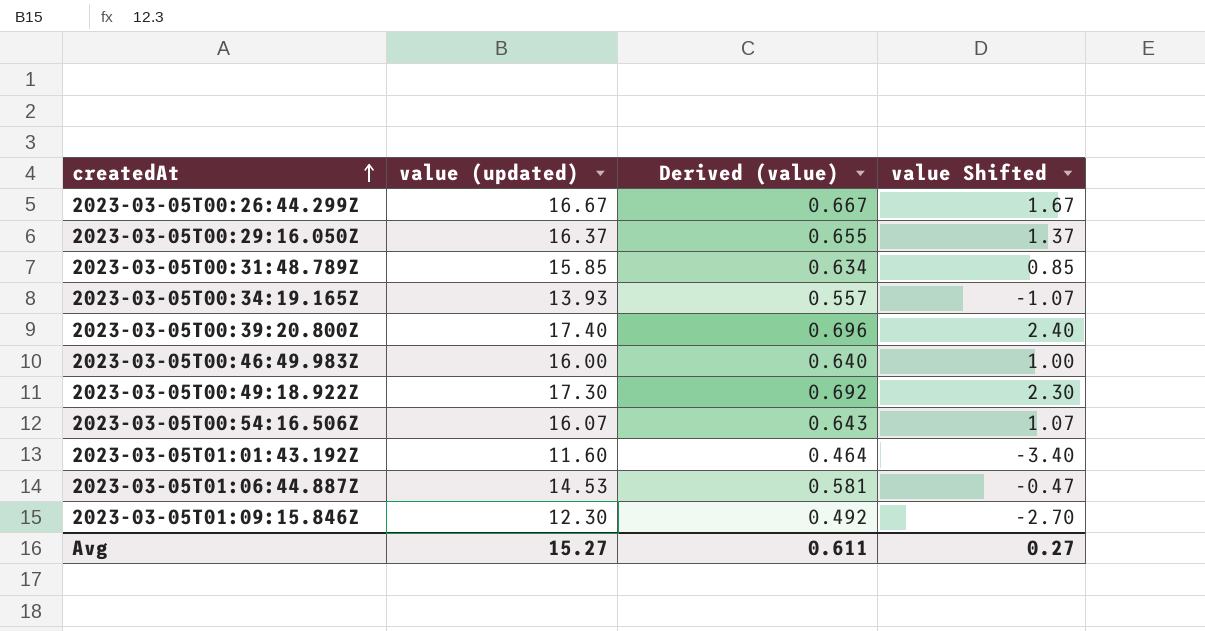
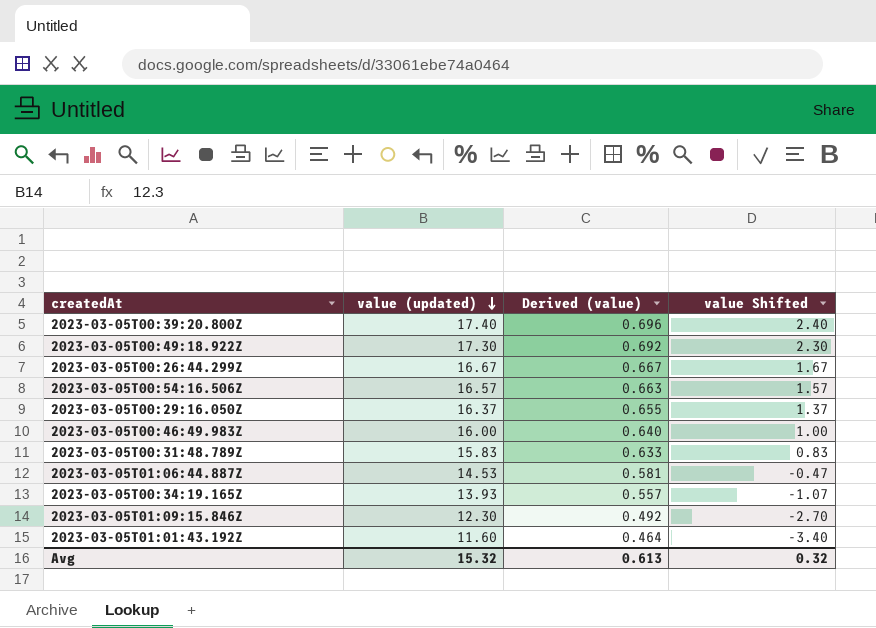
row order: createdAt ascending -> value (updated) descending
2023-03-05T00:54:16.506Z | value (updated): 16.07 -> 16.57
2023-03-05T00:54:16.506Z | Derived (value): 0.643 -> 0.663
2023-03-05T00:54:16.506Z | value Shifted: 1.07 -> 1.57
2023-03-05T00:31:48.789Z | value (updated): 15.85 -> 15.83
2023-03-05T00:31:48.789Z | Derived (value): 0.634 -> 0.633
2023-03-05T00:31:48.789Z | value Shifted: 0.85 -> 0.83
Avg | value (updated): 15.27 -> 15.32
Avg | Derived (value): 0.611 -> 0.613
Avg | value Shifted: 0.27 -> 0.32

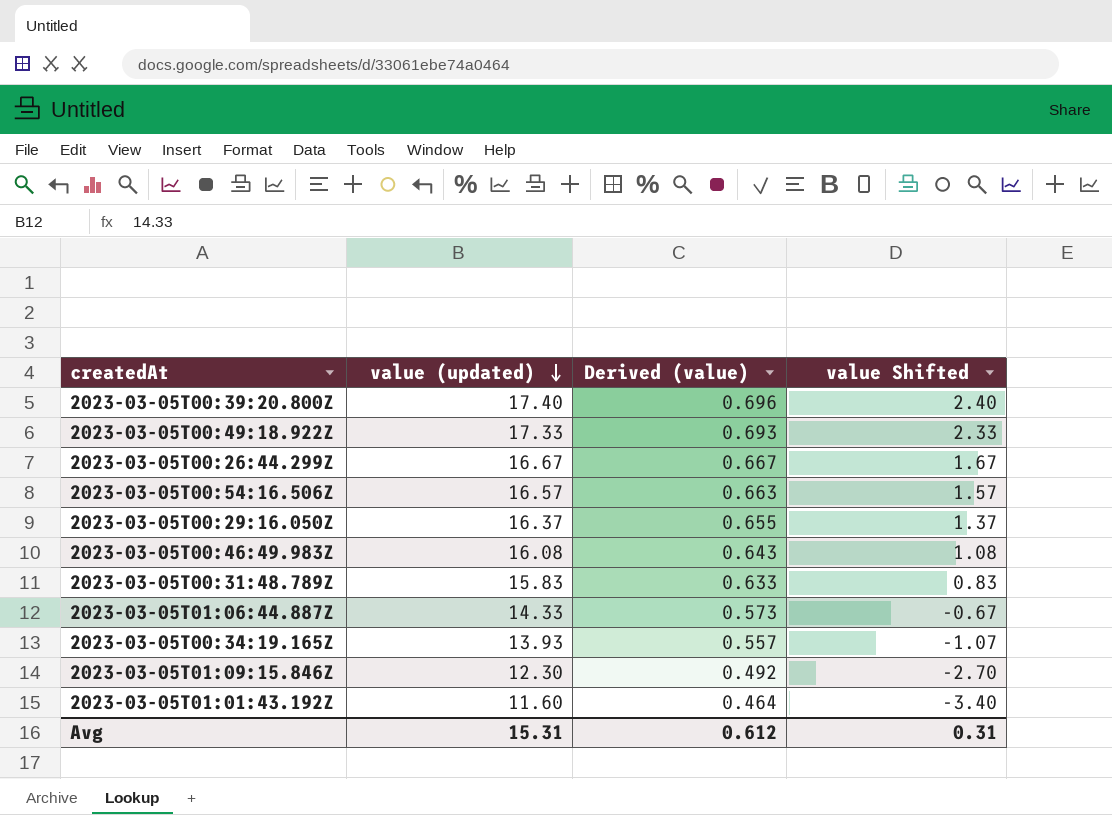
2023-03-05T00:49:18.922Z | value (updated): 17.30 -> 17.33
2023-03-05T00:49:18.922Z | Derived (value): 0.692 -> 0.693
2023-03-05T00:49:18.922Z | value Shifted: 2.30 -> 2.33
2023-03-05T00:46:49.983Z | value (updated): 16.00 -> 16.08
2023-03-05T00:46:49.983Z | Derived (value): 0.640 -> 0.643
2023-03-05T00:46:49.983Z | value Shifted: 1.00 -> 1.08
2023-03-05T01:06:44.887Z | value (updated): 14.53 -> 14.33
2023-03-05T01:06:44.887Z | Derived (value): 0.581 -> 0.573
2023-03-05T01:06:44.887Z | value Shifted: -0.47 -> -0.67
Avg | value (updated): 15.32 -> 15.31
Avg | Derived (value): 0.613 -> 0.612
Avg | value Shifted: 0.32 -> 0.31

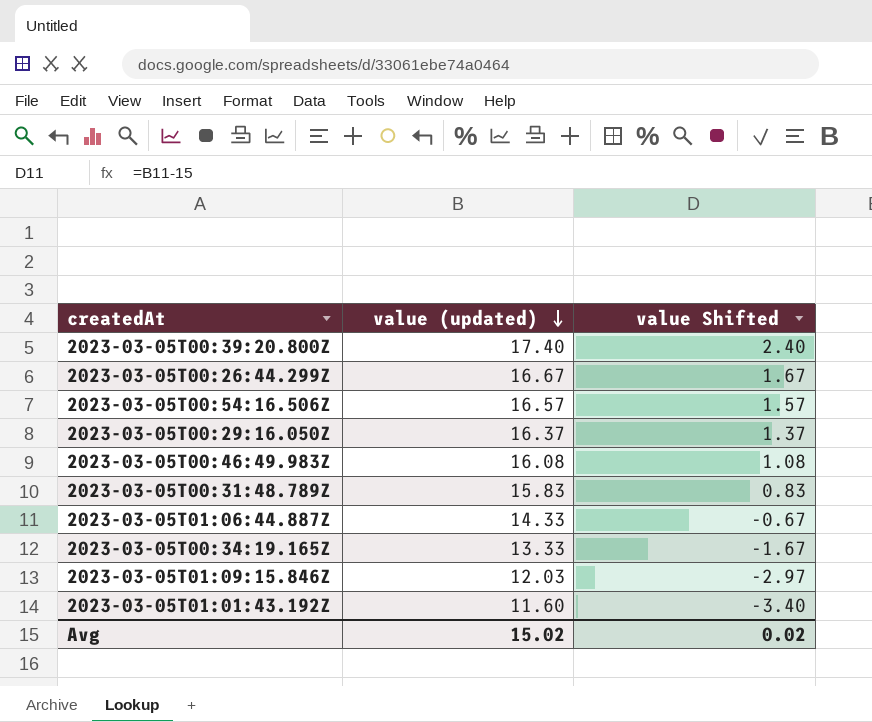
column Derived (value) | formula: [value (updated)] * 0.04 -> none
row 2023-03-05T00:49:18.922Z: 17.33 | 0.693 | 2.33 -> none
2023-03-05T00:34:19.165Z | value (updated): 13.93 -> 13.33
2023-03-05T00:34:19.165Z | value Shifted: -1.07 -> -1.67
2023-03-05T01:09:15.846Z | value (updated): 12.30 -> 12.03
2023-03-05T01:09:15.846Z | value Shifted: -2.70 -> -2.97
Avg | value (updated): 15.31 -> 15.02
Avg | value Shifted: 0.31 -> 0.02

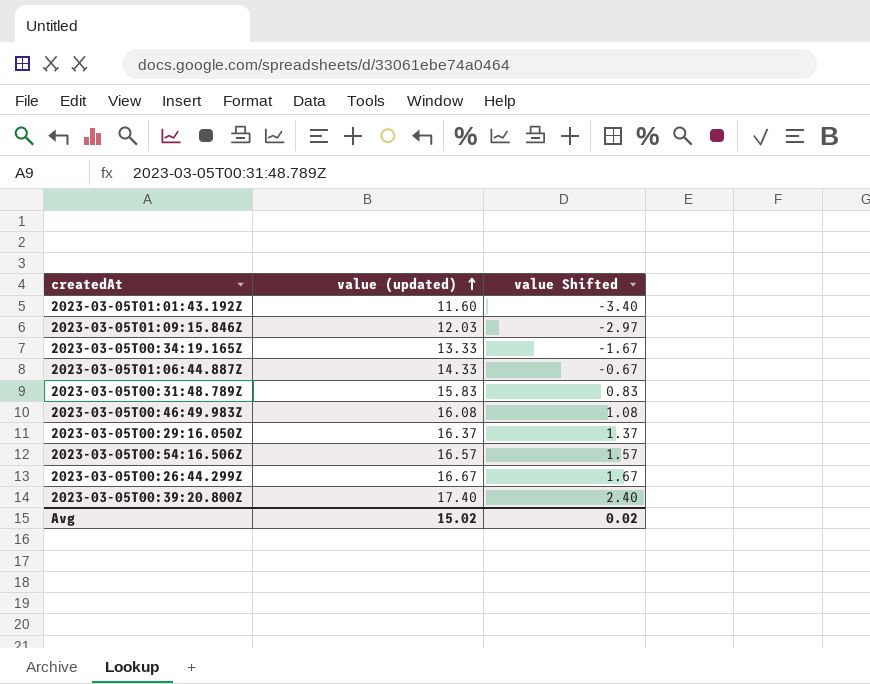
row order: value (updated) descending -> value (updated) ascending

